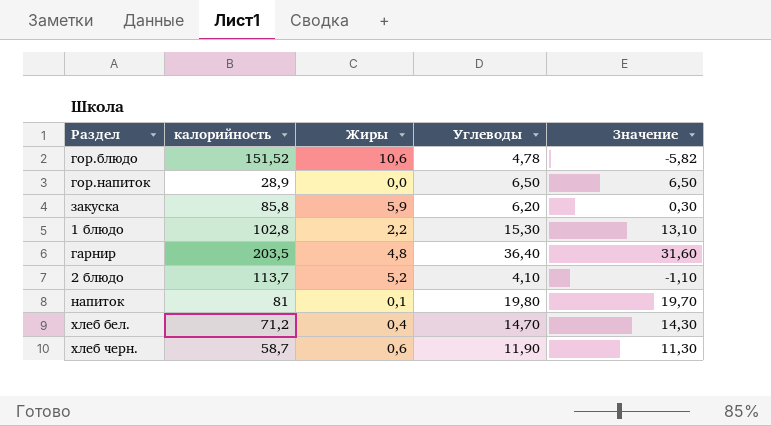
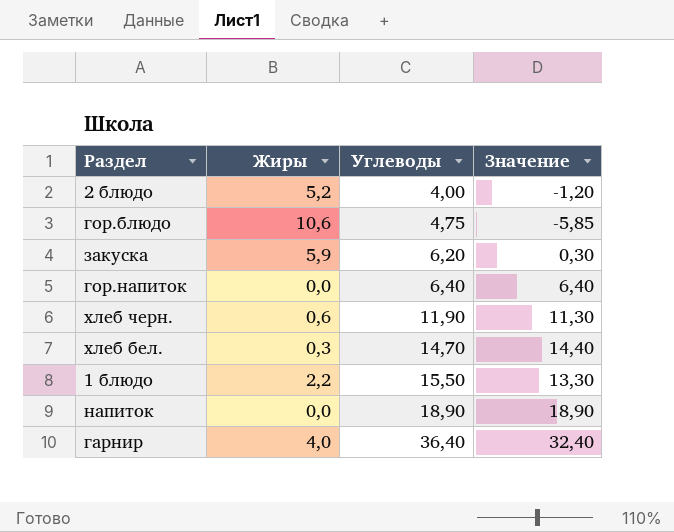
row order: none -> Углеводы ascending
column калорийность | position: 2 -> none
2 блюдо | Углеводы: 4,10 -> 4,00
2 блюдо | Значение: -1,10 -> -1,20
гор.блюдо | Углеводы: 4,78 -> 4,75
гор.блюдо | Значение: -5,82 -> -5,85
гор.напиток | Углеводы: 6,50 -> 6,40
гор.напиток | Значение: 6,50 -> 6,40
хлеб бел. | Жиры: 0,4 -> 0,3
хлеб бел. | Значение: 14,30 -> 14,40
1 блюдо | Углеводы: 15,30 -> 15,50
1 блюдо | Значение: 13,10 -> 13,30
напиток | Жиры: 0,1 -> 0,0
напиток | Углеводы: 19,80 -> 18,90
напиток | Значение: 19,70 -> 18,90
гарнир | Жиры: 4,8 -> 4,0
гарнир | Значение: 31,60 -> 32,40

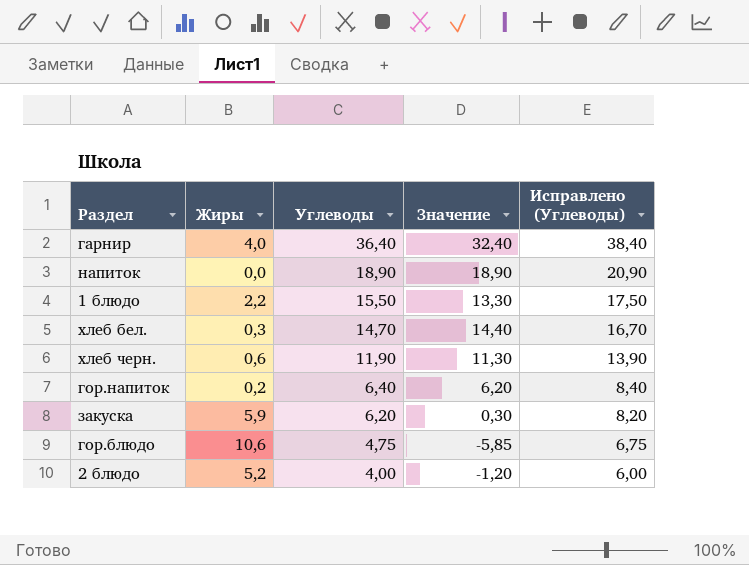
row order: Углеводы ascending -> Углеводы descending
column Исправлено (Углеводы) | formula: none -> [Углеводы] + 2
гор.напиток | Жиры: 0,0 -> 0,2
гор.напиток | Значение: 6,40 -> 6,20

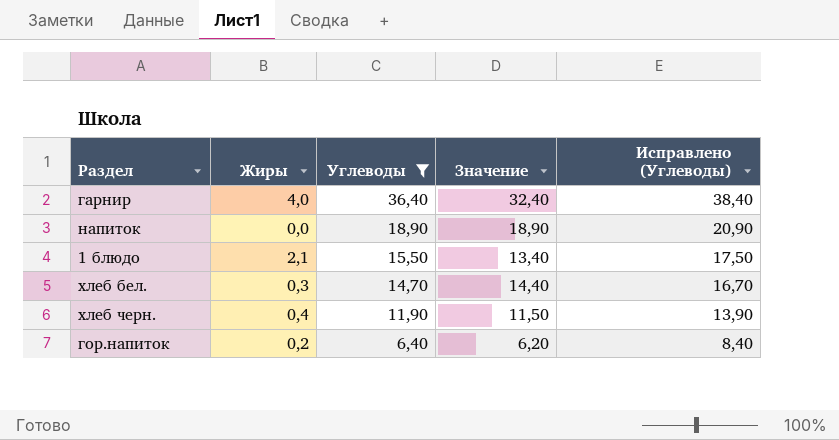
filter: none -> Углеводы >= 6,40
1 блюдо | Жиры: 2,2 -> 2,1
1 блюдо | Значение: 13,30 -> 13,40
хлеб черн. | Жиры: 0,6 -> 0,4
хлеб черн. | Значение: 11,30 -> 11,50

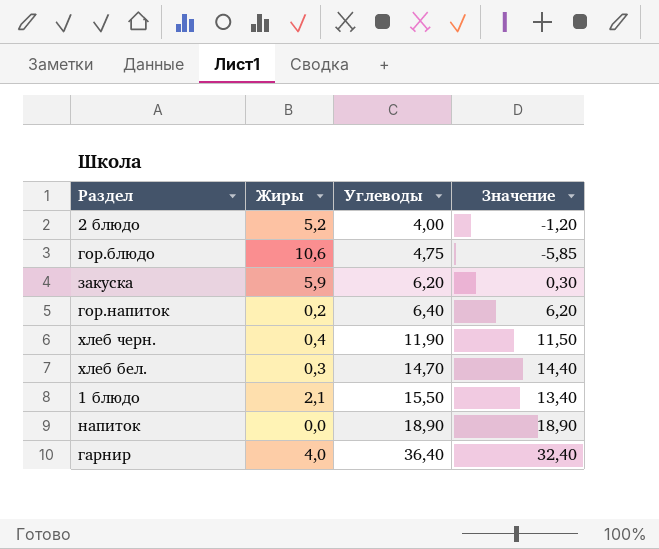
filter: Углеводы >= 6,40 -> none
row order: Углеводы descending -> Углеводы ascending
column Исправлено (Углеводы) | formula: [Углеводы] + 2 -> none

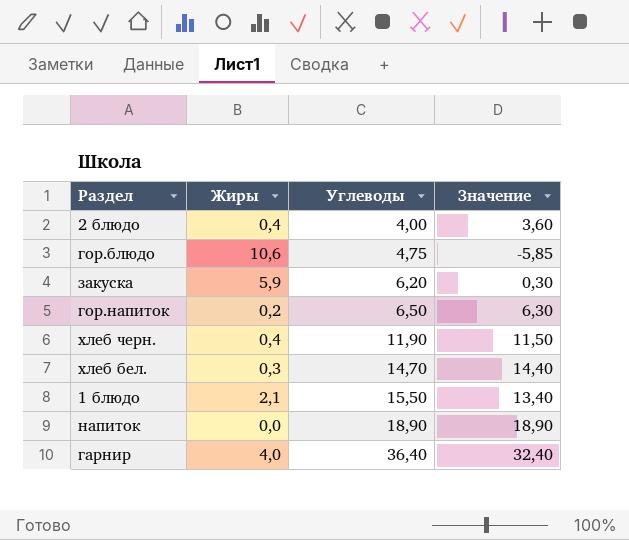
2 блюдо | Жиры: 5,2 -> 0,4
2 блюдо | Значение: -1,20 -> 3,60
гор.напиток | Углеводы: 6,40 -> 6,50
гор.напиток | Значение: 6,20 -> 6,30

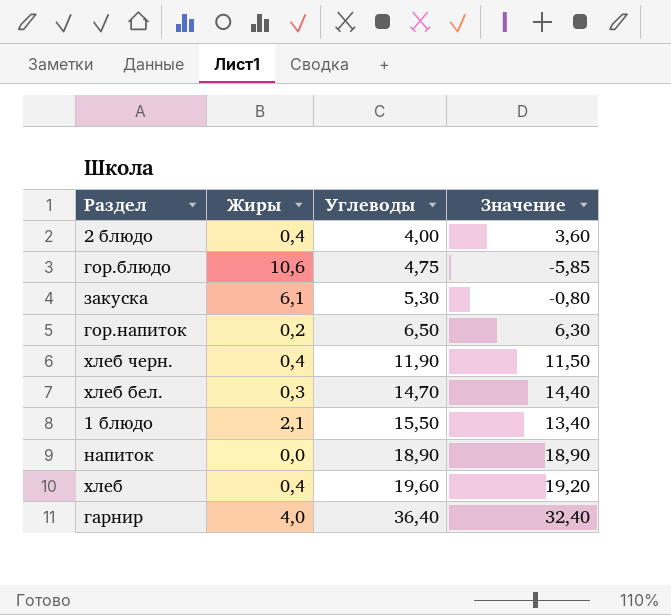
закуска | Жиры: 5,9 -> 6,1
закуска | Углеводы: 6,20 -> 5,30
закуска | Значение: 0,30 -> -0,80
row хлеб: none -> 0,4 | 19,60 | 19,20

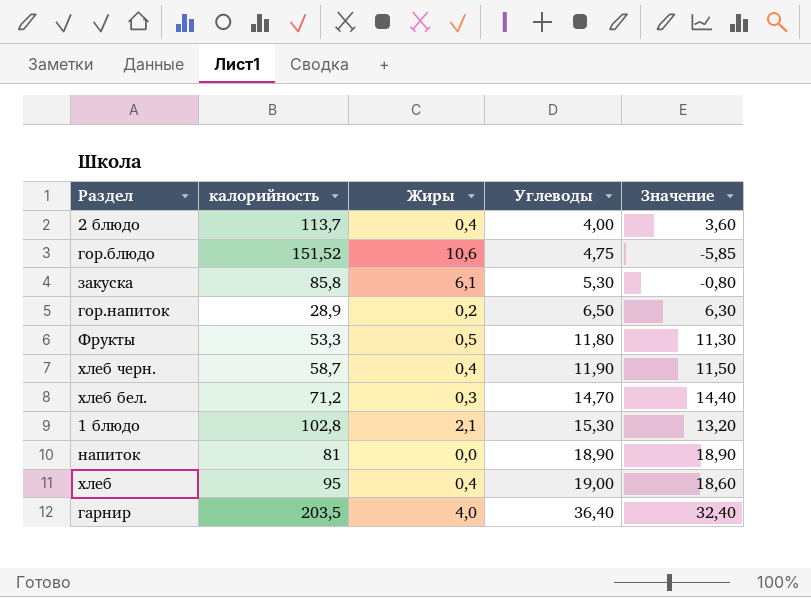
column калорийность | position: none -> 2
row Фрукты: none -> 53,3 | 0,5 | 11,80 | 11,30
1 блюдо | Углеводы: 15,50 -> 15,30
1 блюдо | Значение: 13,40 -> 13,20
хлеб | Углеводы: 19,60 -> 19,00
хлеб | Значение: 19,20 -> 18,60

